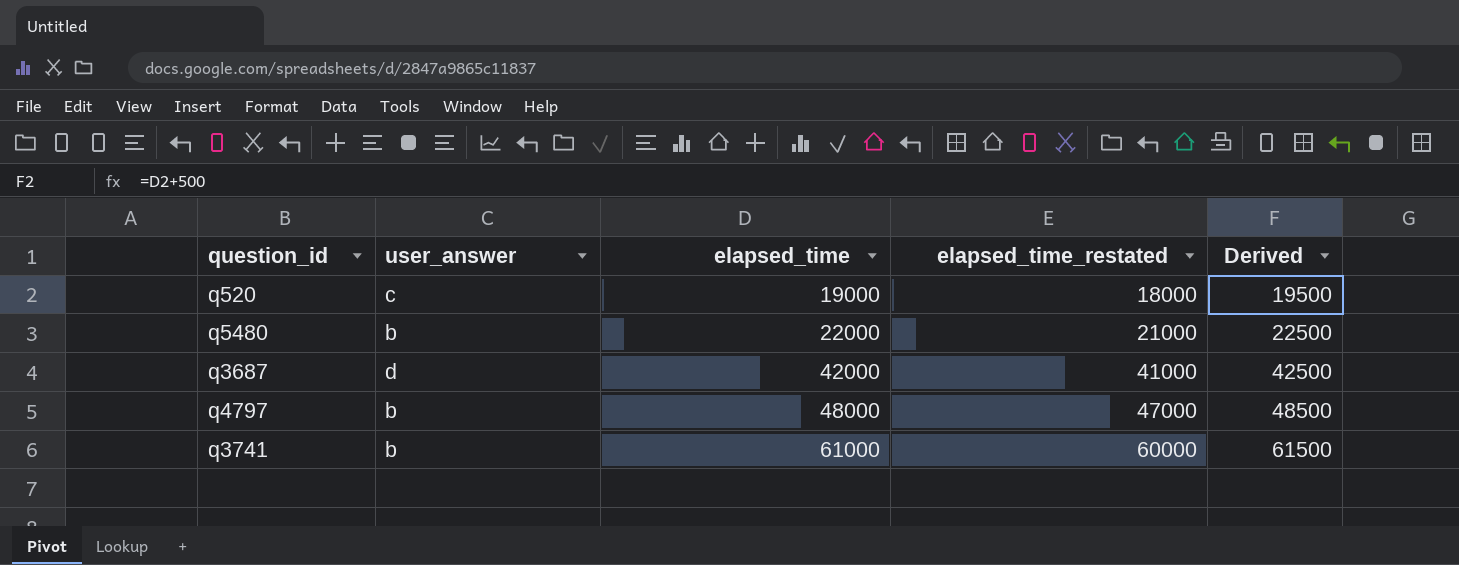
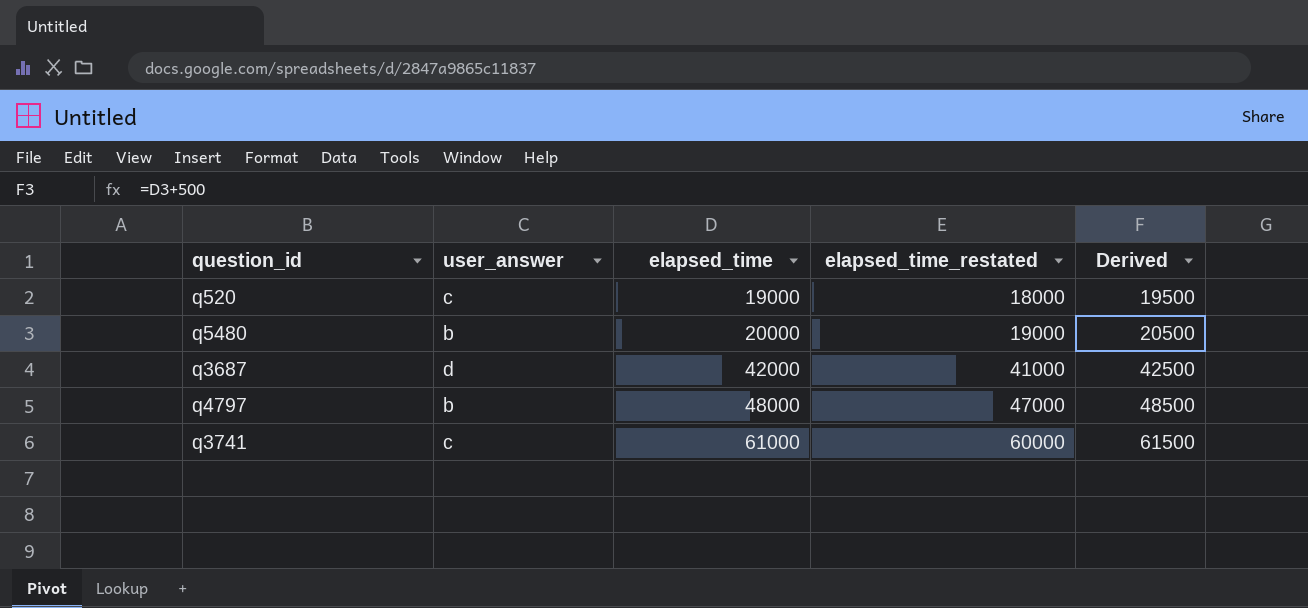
q5480 | elapsed_time: 22000 -> 20000
q5480 | elapsed_time_restated: 21000 -> 19000
q5480 | Derived: 22500 -> 20500
q3741 | user_answer: b -> c

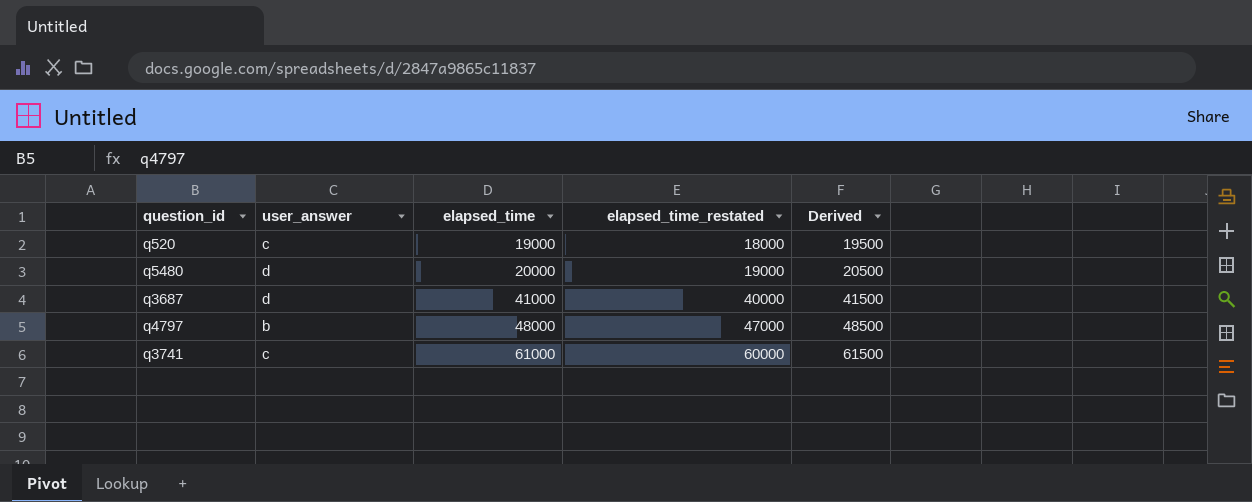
q5480 | user_answer: b -> d
q3687 | elapsed_time: 42000 -> 41000
q3687 | elapsed_time_restated: 41000 -> 40000
q3687 | Derived: 42500 -> 41500

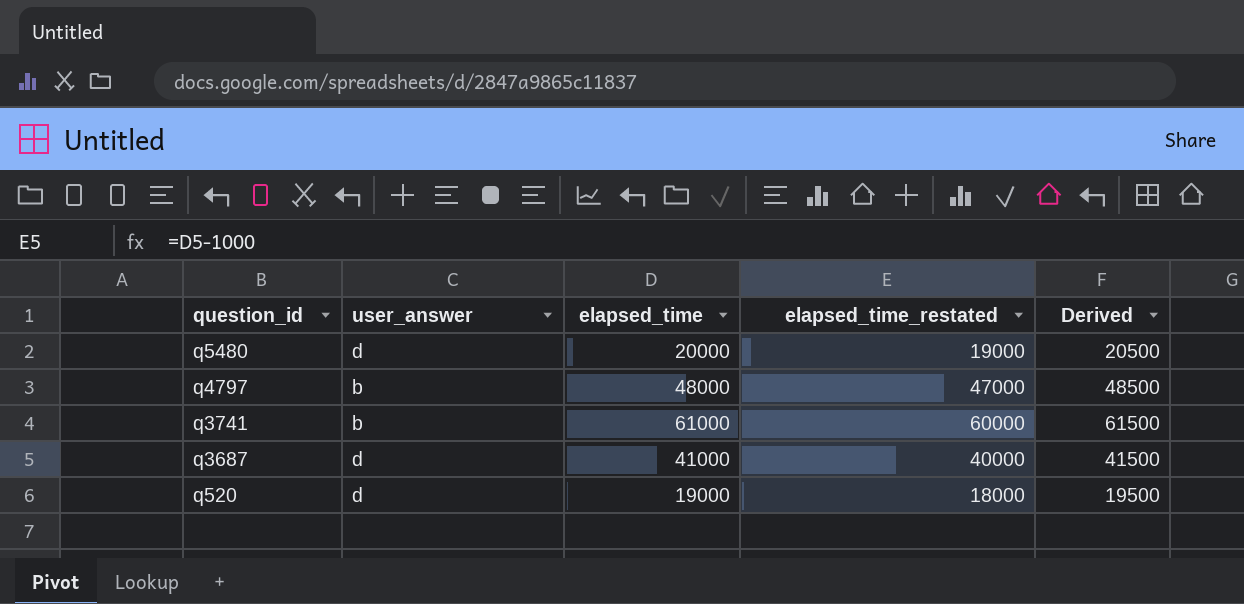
row order: elapsed_time ascending -> question_id descending
q3741 | user_answer: c -> b
q520 | user_answer: c -> d

